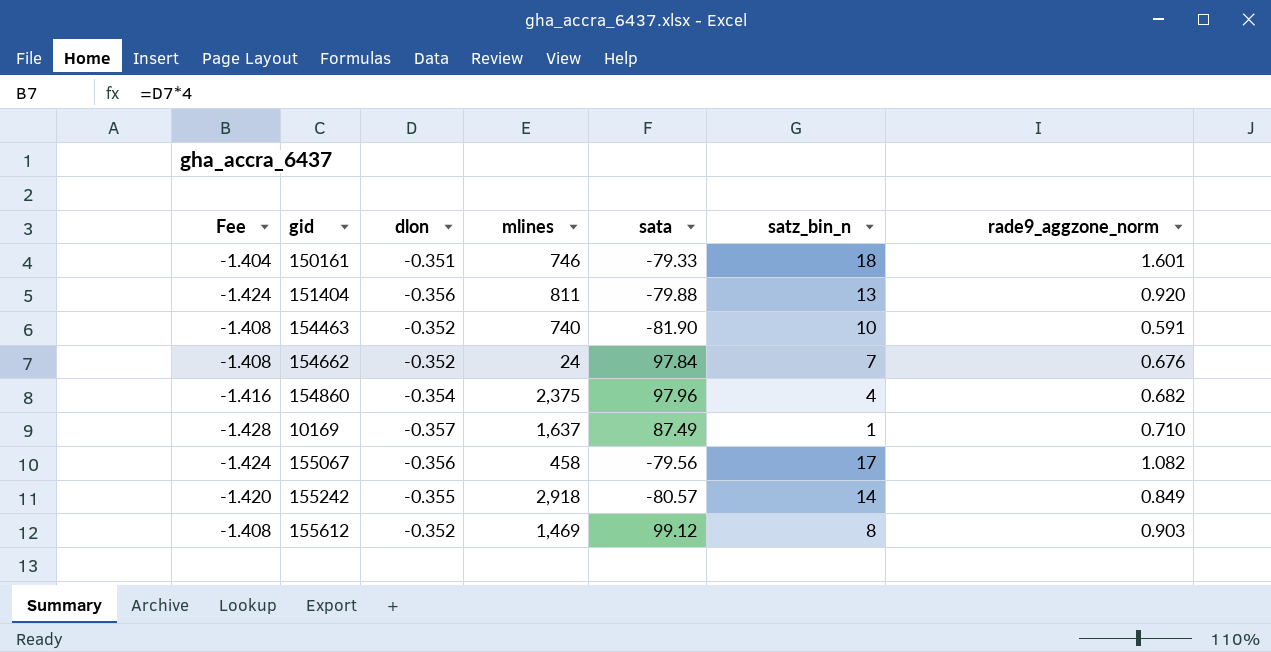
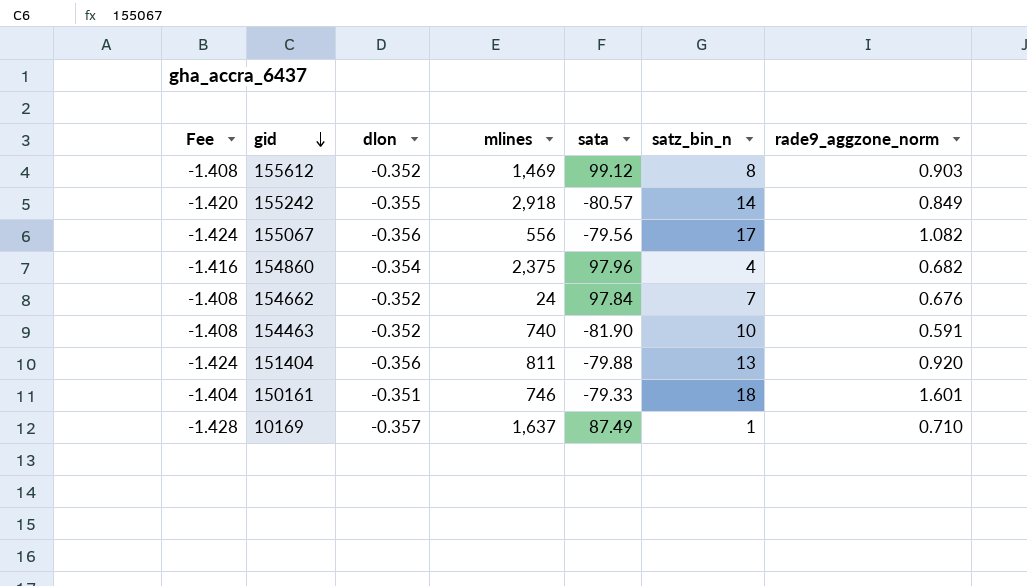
row order: none -> gid descending
155067 | mlines: 458 -> 556

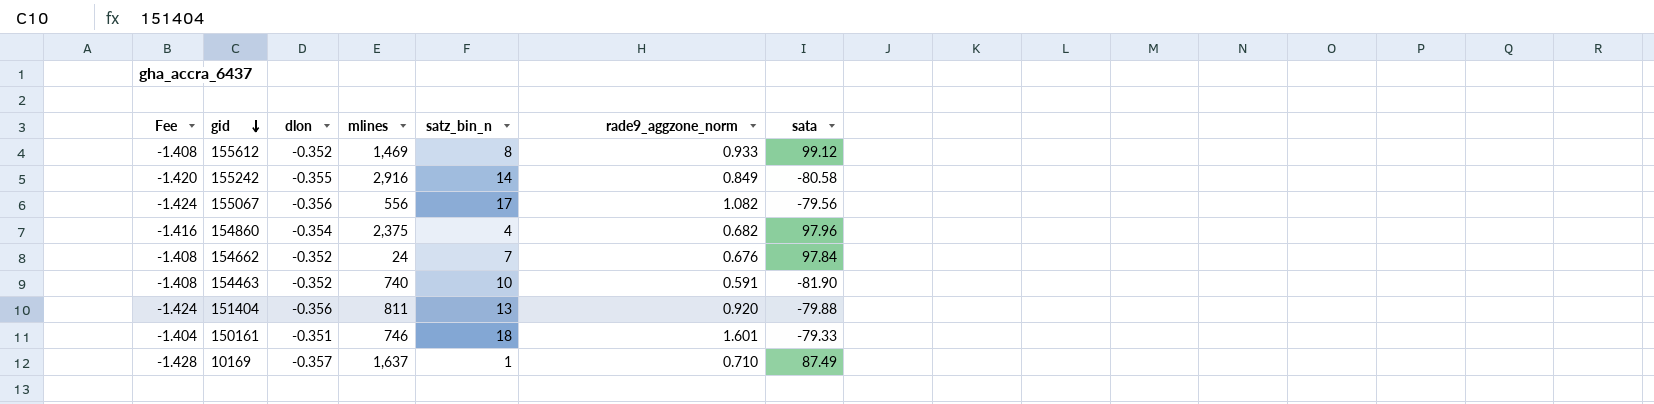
column sata | position: 5 -> 7
155612 | rade9_aggzone_norm: 0.903 -> 0.933
155242 | mlines: 2,918 -> 2,916
155242 | sata: -80.57 -> -80.58

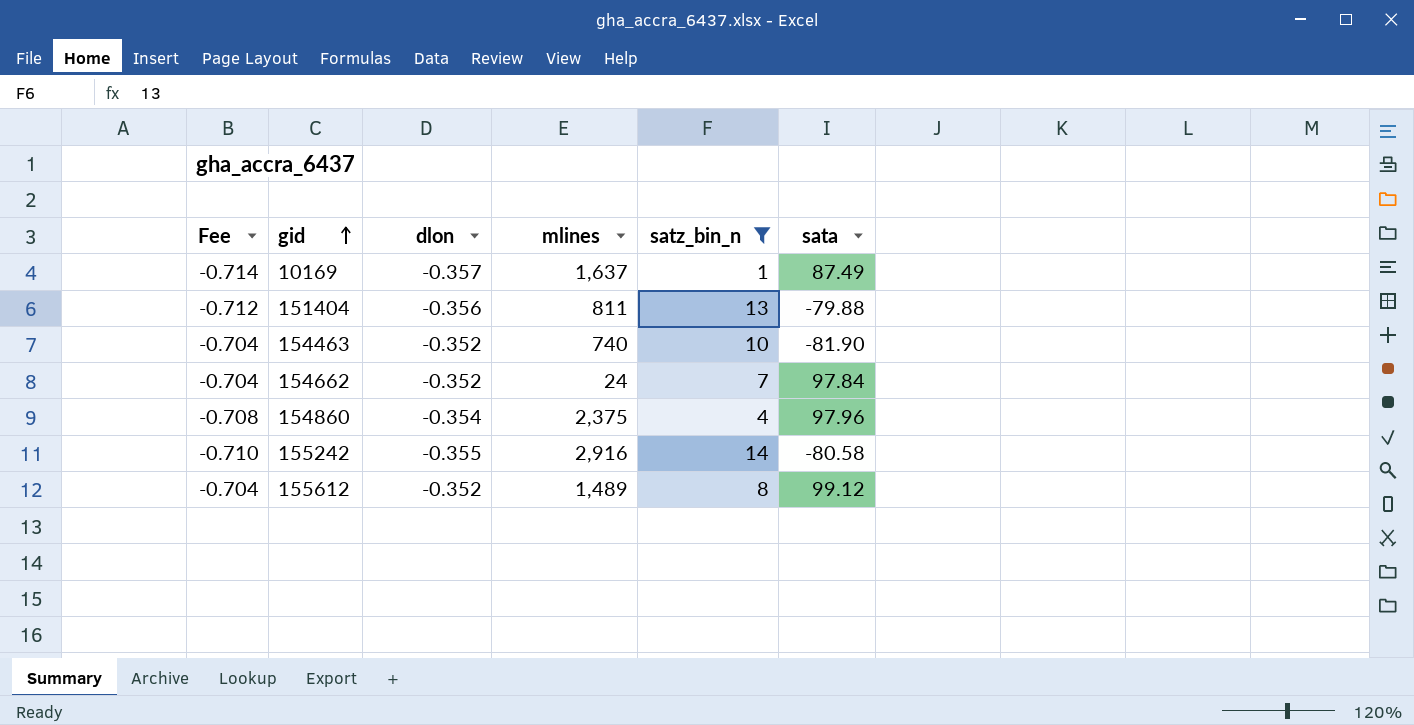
filter: none -> satz_bin_n <= 14
row order: gid descending -> gid ascending
column rade9_aggzone_norm | position: 6 -> none
column Fee | formula: [dlon] * 4 -> [dlon] * 2
155612 | mlines: 1,469 -> 1,489

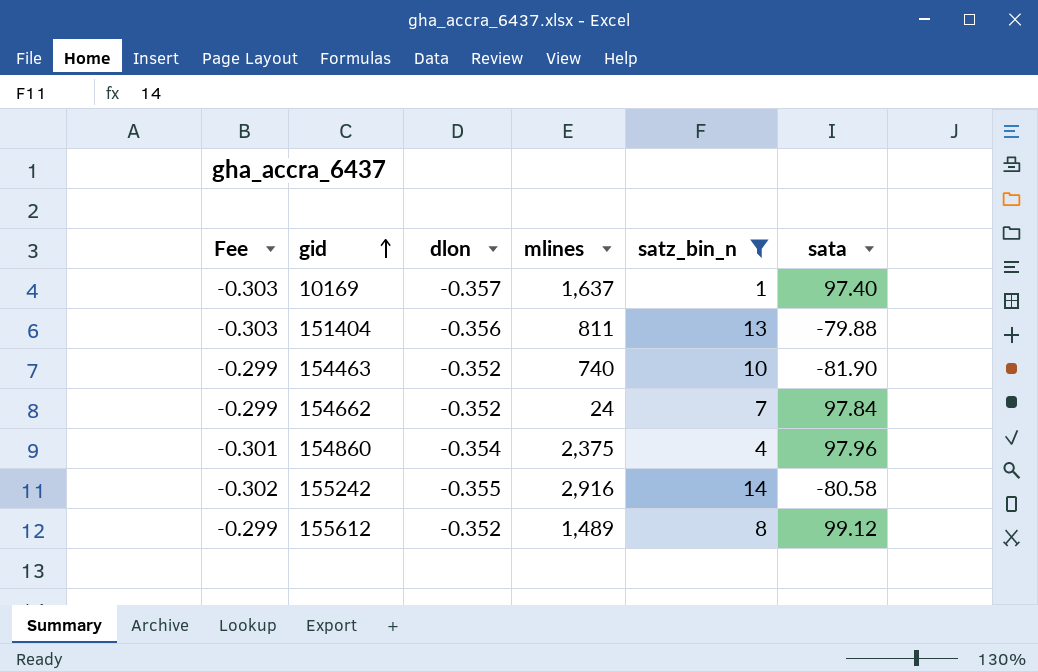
column Fee | formula: [dlon] * 2 -> [dlon] * 0.85
10169 | sata: 87.49 -> 97.40

